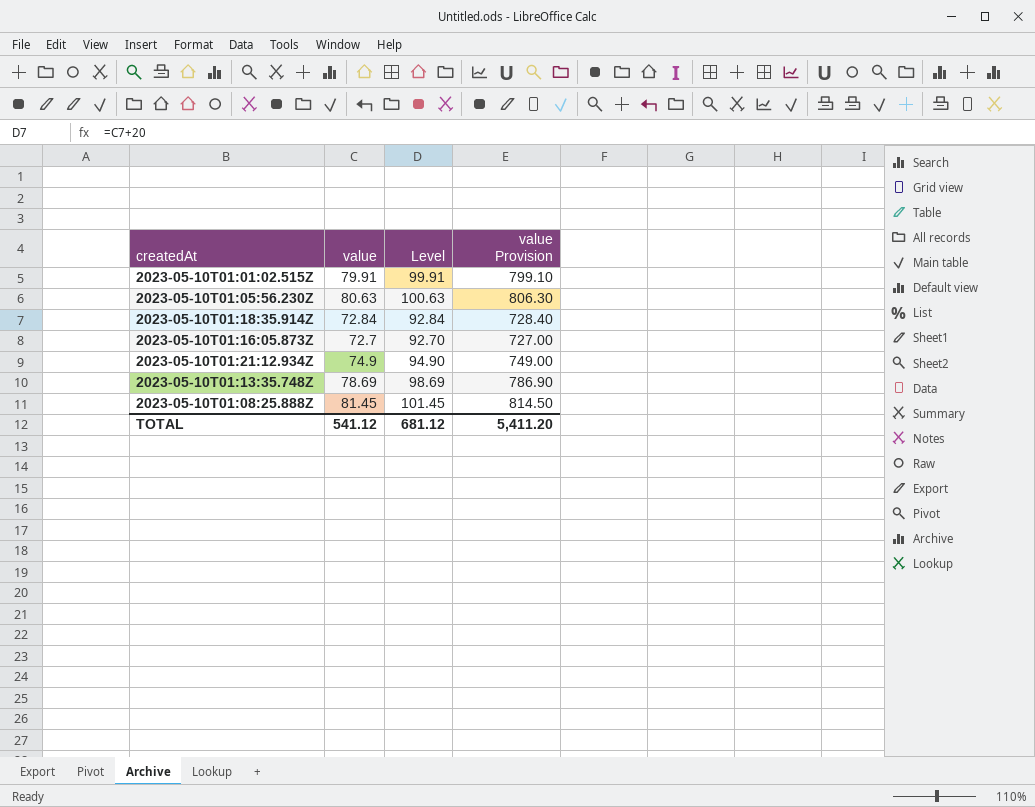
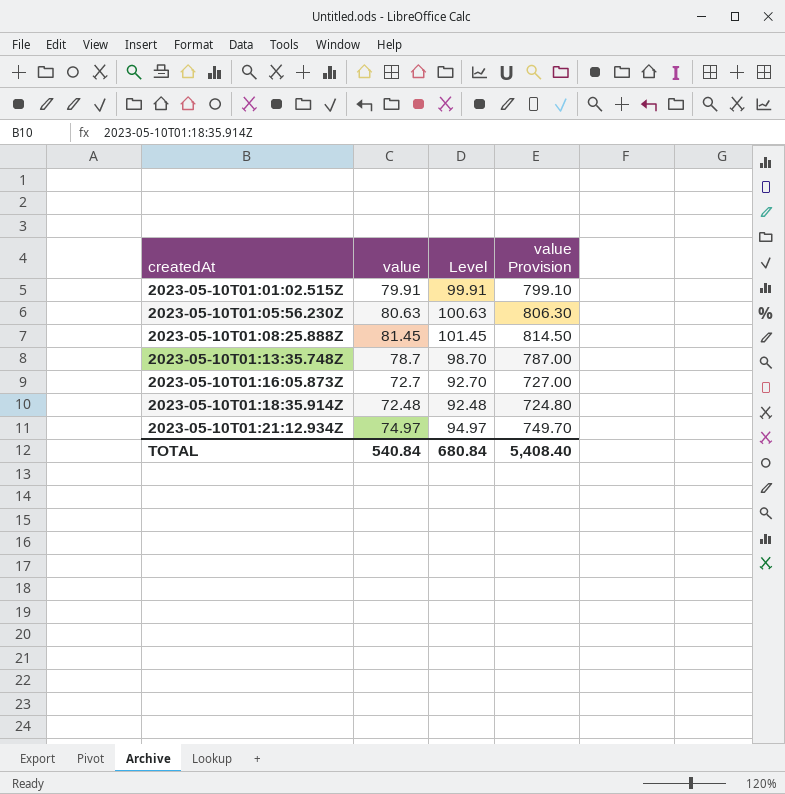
row order: none -> createdAt ascending
2023-05-10T01:13:35.748Z | value: 78.69 -> 78.7
2023-05-10T01:13:35.748Z | Level: 98.69 -> 98.70
2023-05-10T01:13:35.748Z | value Provision: 786.90 -> 787.00
2023-05-10T01:18:35.914Z | value: 72.84 -> 72.48
2023-05-10T01:18:35.914Z | Level: 92.84 -> 92.48
2023-05-10T01:18:35.914Z | value Provision: 728.40 -> 724.80
2023-05-10T01:21:12.934Z | value: 74.9 -> 74.97
2023-05-10T01:21:12.934Z | Level: 94.90 -> 94.97
2023-05-10T01:21:12.934Z | value Provision: 749.00 -> 749.70
TOTAL | value: 541.12 -> 540.84
TOTAL | Level: 681.12 -> 680.84
TOTAL | value Provision: 5,411.20 -> 5,408.40

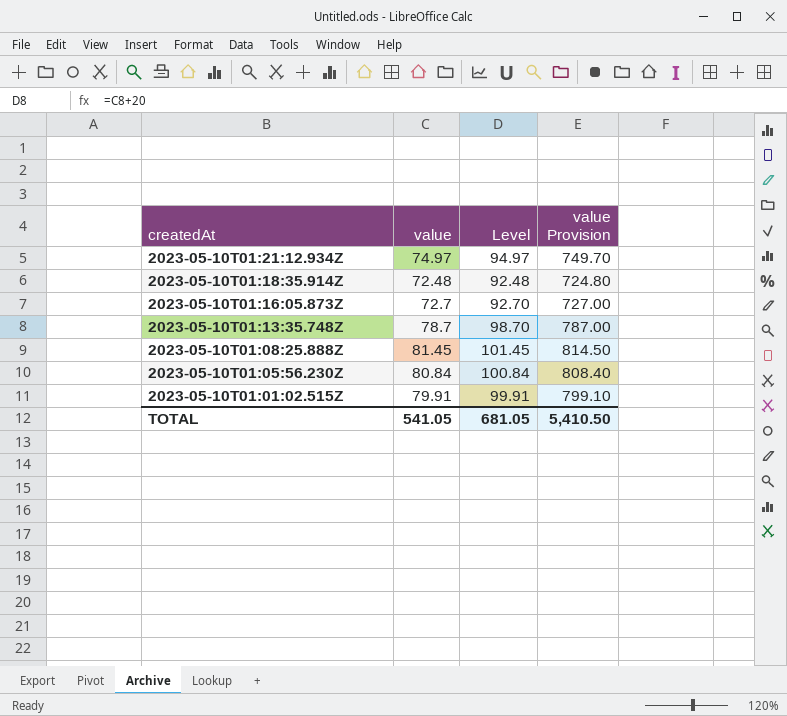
row order: createdAt ascending -> createdAt descending
2023-05-10T01:05:56.230Z | value: 80.63 -> 80.84
2023-05-10T01:05:56.230Z | Level: 100.63 -> 100.84
2023-05-10T01:05:56.230Z | value Provision: 806.30 -> 808.40
TOTAL | value: 540.84 -> 541.05
TOTAL | Level: 680.84 -> 681.05
TOTAL | value Provision: 5,408.40 -> 5,410.50

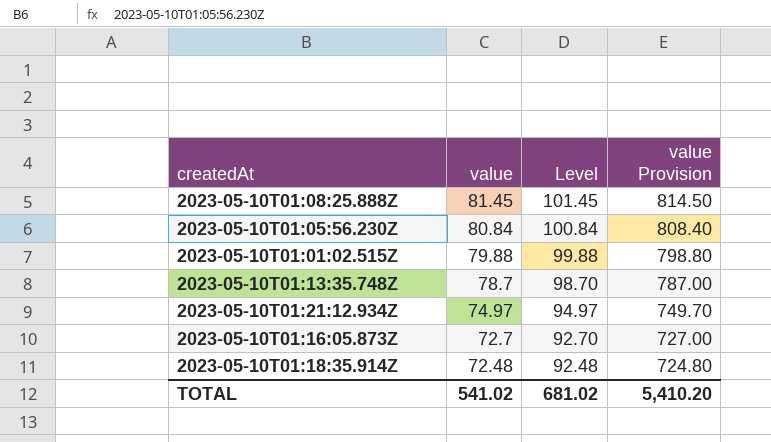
row order: createdAt descending -> value descending
2023-05-10T01:01:02.515Z | value: 79.91 -> 79.88
2023-05-10T01:01:02.515Z | Level: 99.91 -> 99.88
2023-05-10T01:01:02.515Z | value Provision: 799.10 -> 798.80
TOTAL | value: 541.05 -> 541.02
TOTAL | Level: 681.05 -> 681.02
TOTAL | value Provision: 5,410.50 -> 5,410.20

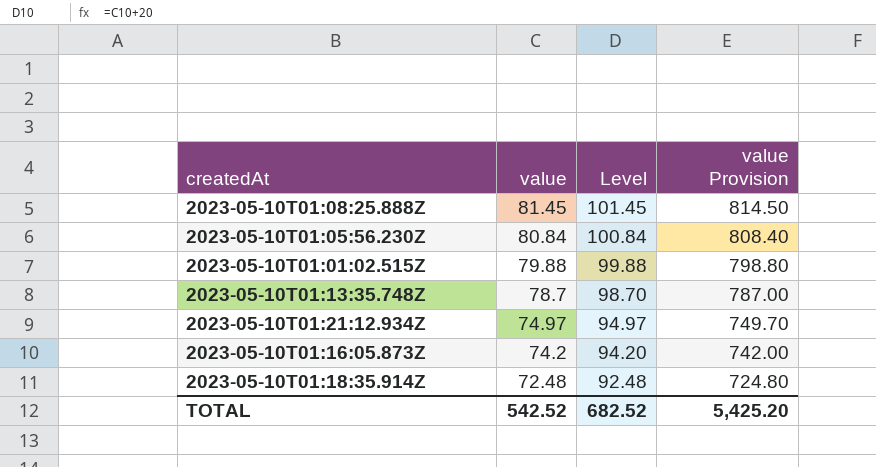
2023-05-10T01:16:05.873Z | value: 72.7 -> 74.2
2023-05-10T01:16:05.873Z | Level: 92.70 -> 94.20
2023-05-10T01:16:05.873Z | value Provision: 727.00 -> 742.00
TOTAL | value: 541.02 -> 542.52
TOTAL | Level: 681.02 -> 682.52
TOTAL | value Provision: 5,410.20 -> 5,425.20

